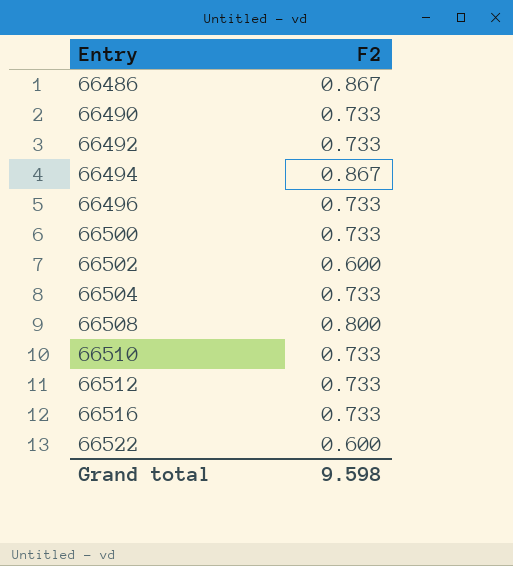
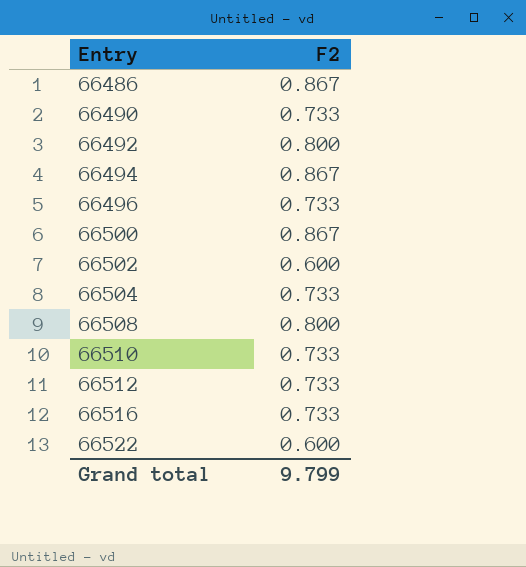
66492 | F2: 0.733 -> 0.800
66500 | F2: 0.733 -> 0.867
Grand total | F2: 9.598 -> 9.799

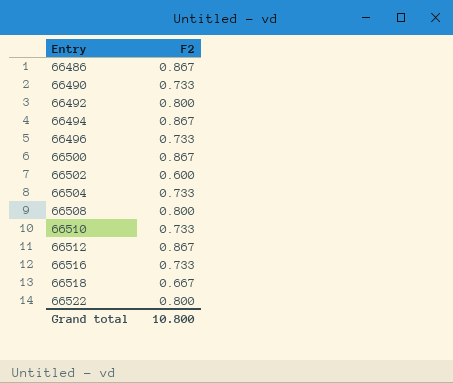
66512 | F2: 0.733 -> 0.867
row 66518: none -> 0.667
66522 | F2: 0.600 -> 0.800
Grand total | F2: 9.799 -> 10.800

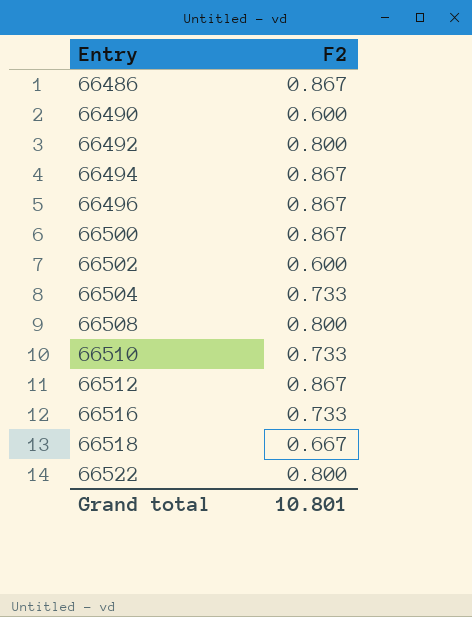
66490 | F2: 0.733 -> 0.600
66496 | F2: 0.733 -> 0.867
Grand total | F2: 10.800 -> 10.801

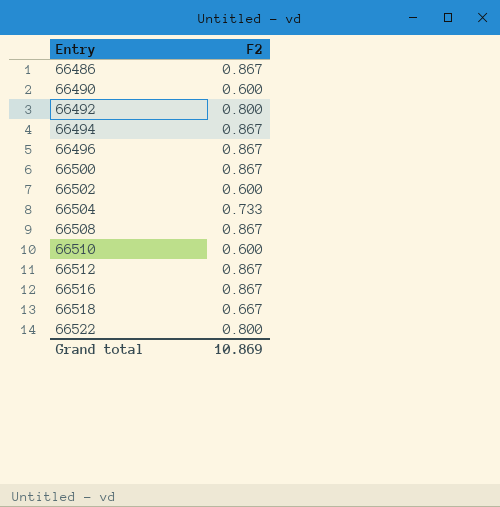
66508 | F2: 0.800 -> 0.867
66510 | F2: 0.733 -> 0.600
66516 | F2: 0.733 -> 0.867
Grand total | F2: 10.801 -> 10.869

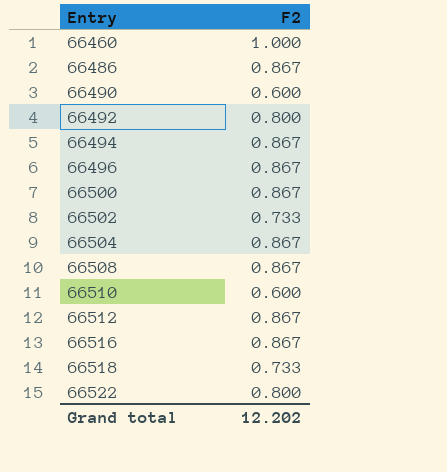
row 66460: none -> 1.000
66502 | F2: 0.600 -> 0.733
66504 | F2: 0.733 -> 0.867
66518 | F2: 0.667 -> 0.733
Grand total | F2: 10.869 -> 12.202

